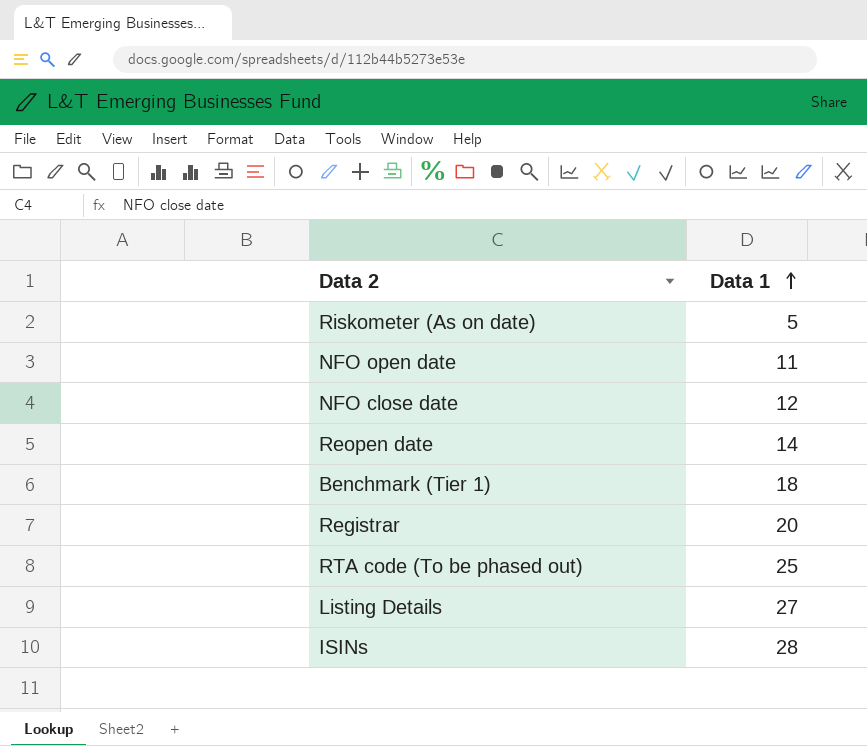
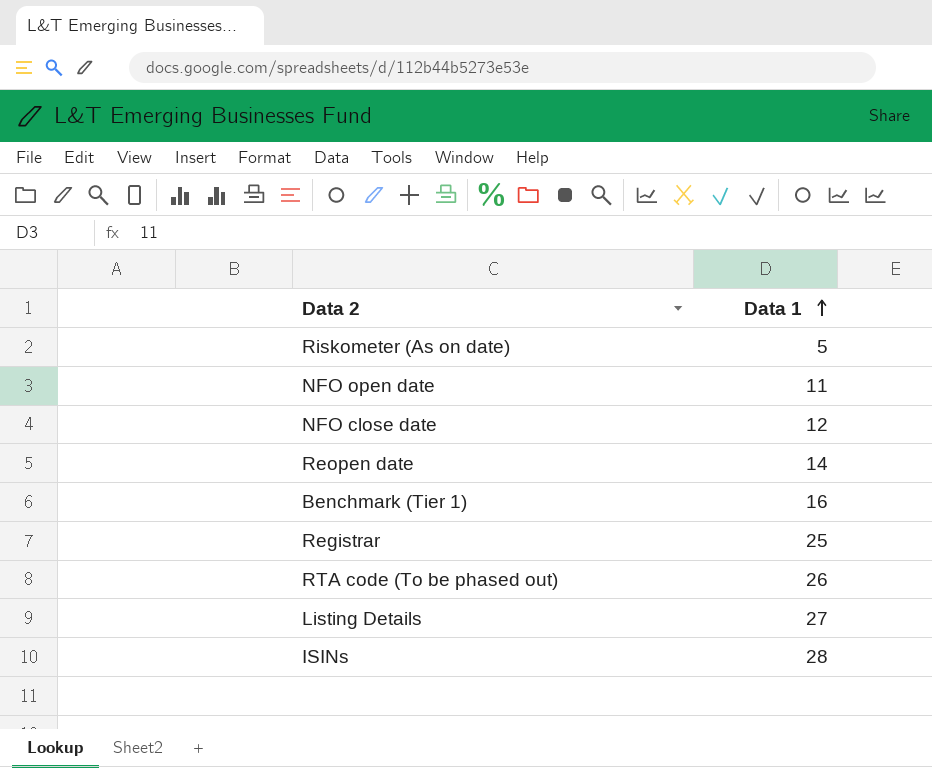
Benchmark (Tier 1) | Data 1: 18 -> 16
Registrar | Data 1: 20 -> 25
RTA code (To be phased out) | Data 1: 25 -> 26

